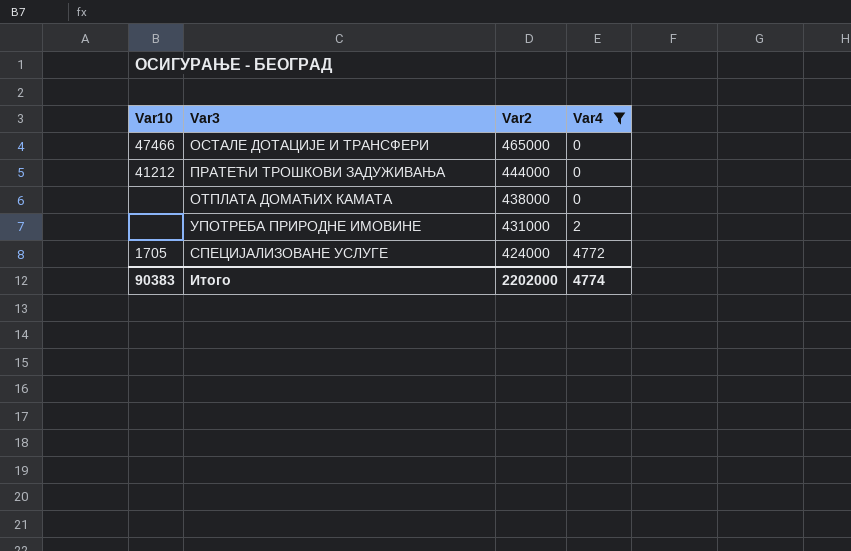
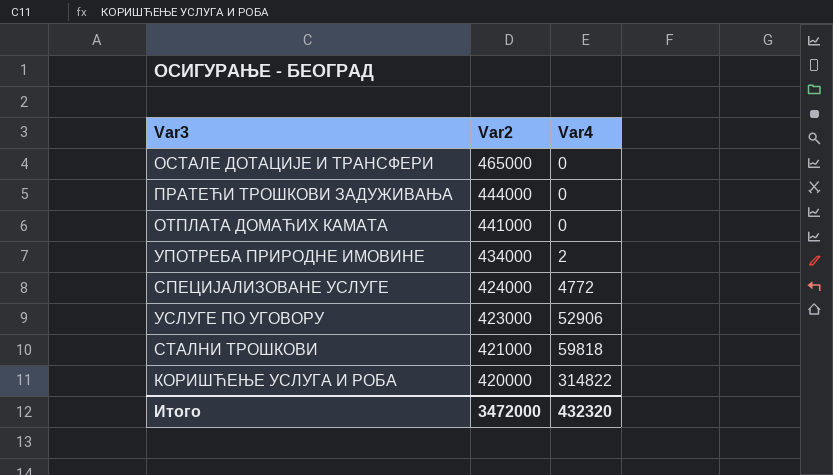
filter: Var4 <= 4772 -> none
column Var10 | position: 1 -> none
ОТПЛАТА ДОМАЋИХ КАМАТА | Var2: 438000 -> 441000
УПОТРЕБА ПРИРОДНЕ ИМОВИНЕ | Var2: 431000 -> 434000
Итого | Var2: 2202000 -> 3472000
Итого | Var4: 4774 -> 432320

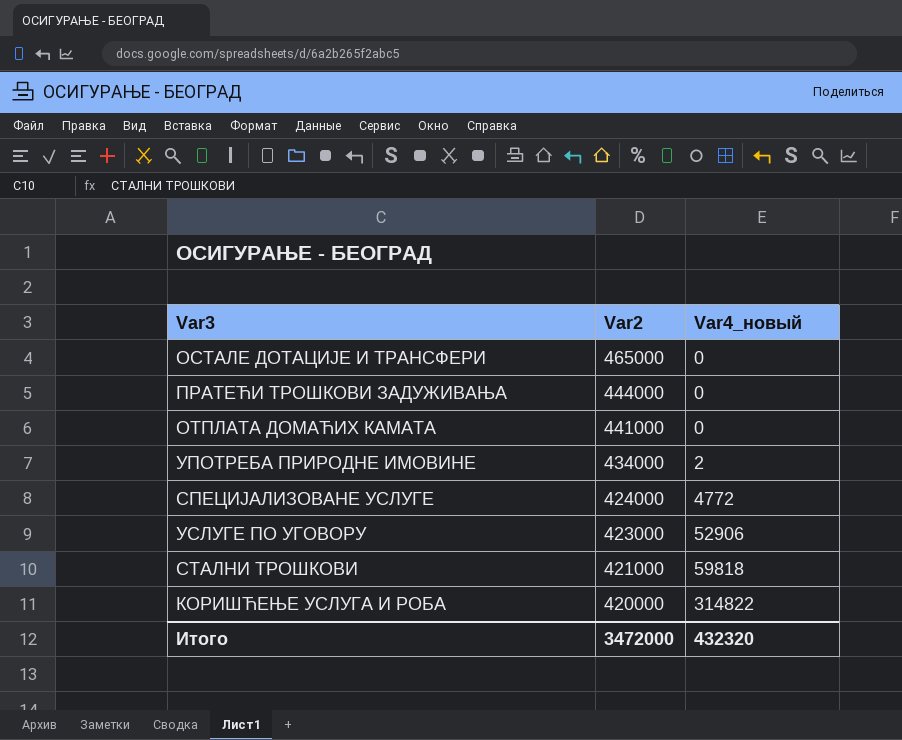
column name: Var4 -> Var4_новый

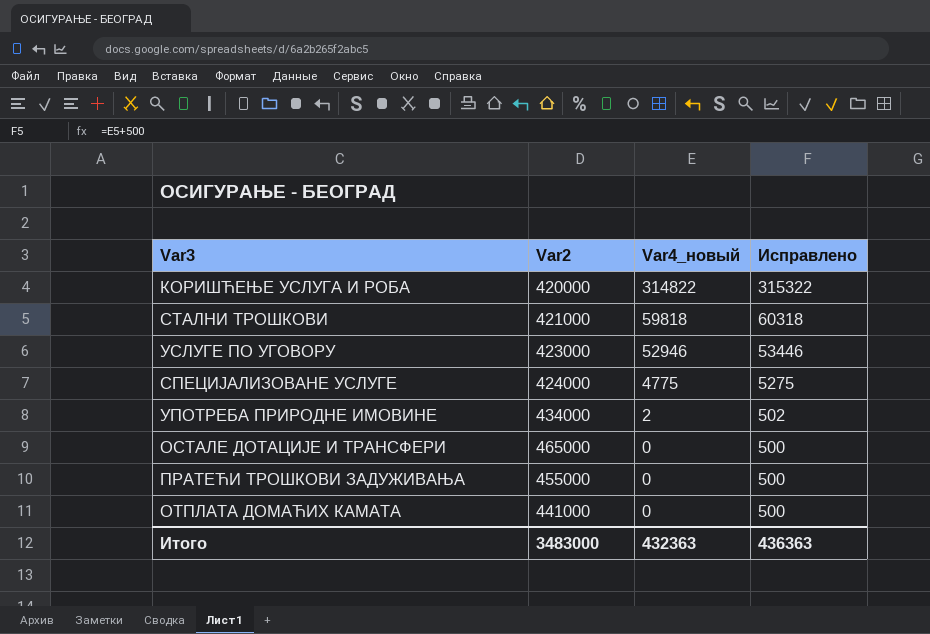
row order: Var2 descending -> Var4_новый descending
column Исправлено | formula: none -> [Var4_новый] + 500
УСЛУГЕ ПО УГОВОРУ | Var4_новый: 52906 -> 52946
СПЕЦИЈАЛИЗОВАНЕ УСЛУГЕ | Var4_новый: 4772 -> 4775
ПРАТЕЋИ ТРОШКОВИ ЗАДУЖИВАЊА | Var2: 444000 -> 455000
Итого | Var2: 3472000 -> 3483000
Итого | Var4_новый: 432320 -> 432363

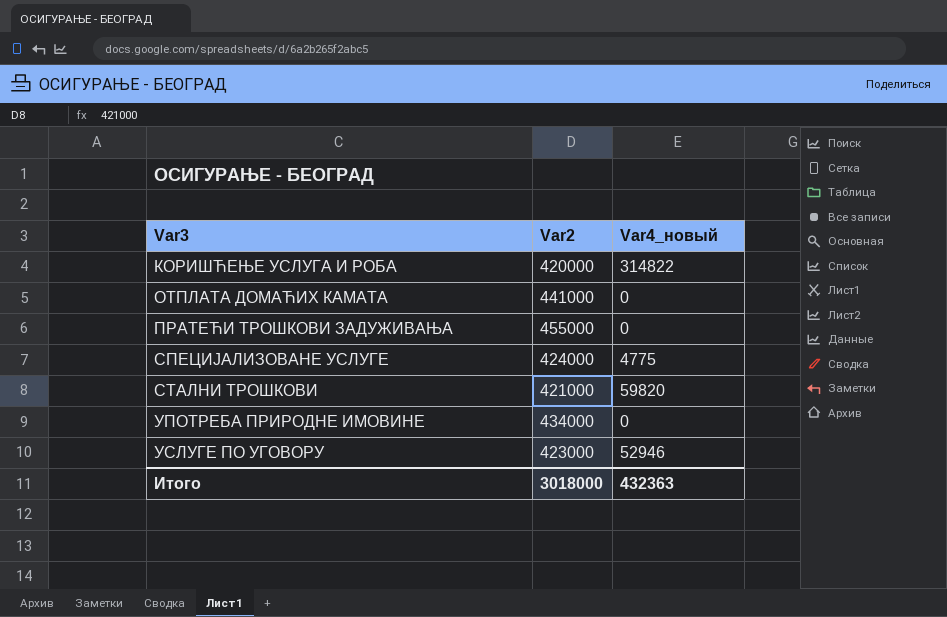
row order: Var4_новый descending -> Var3 ascending
column Исправлено | formula: [Var4_новый] + 500 -> none
row ОСТАЛЕ ДОТАЦИЈЕ И ТРАНСФЕРИ: 465000 | 0 | 500 -> none
СТАЛНИ ТРОШКОВИ | Var4_новый: 59818 -> 59820
УПОТРЕБА ПРИРОДНЕ ИМОВИНЕ | Var4_новый: 2 -> 0
Итого | Var2: 3483000 -> 3018000

